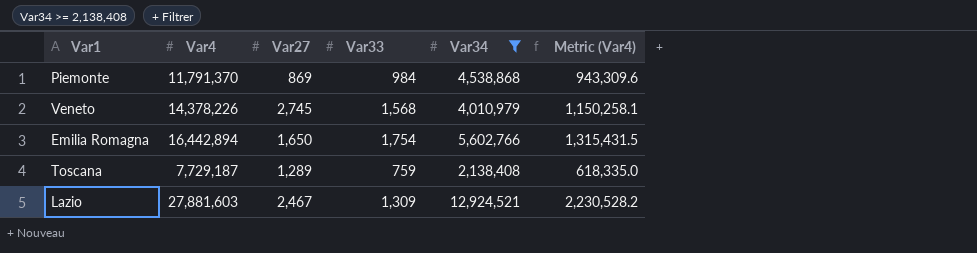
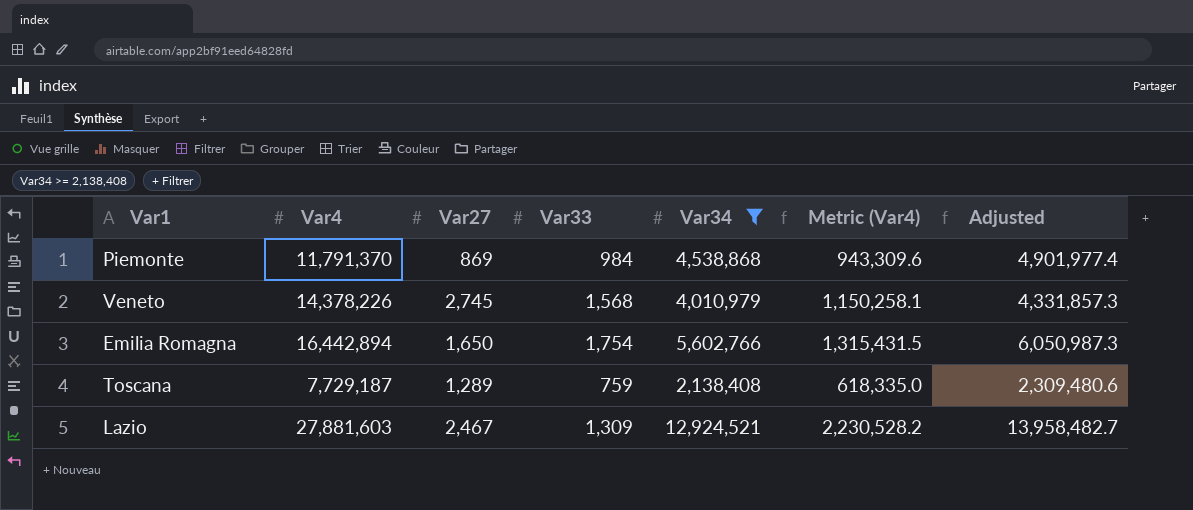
column Adjusted | formula: none -> [Var34] * 1.08

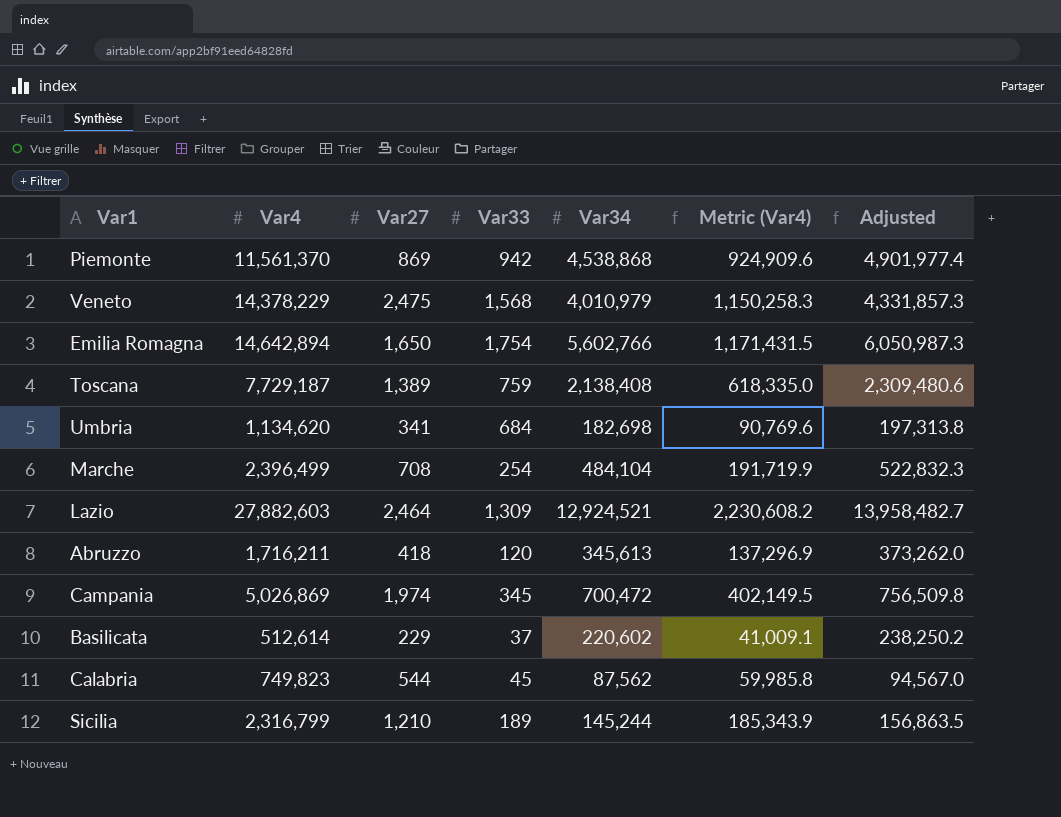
filter: Var34 >= 2,138,408 -> none
Piemonte | Var4: 11,791,370 -> 11,561,370
Piemonte | Var33: 984 -> 942
Piemonte | Metric (Var4): 943,309.6 -> 924,909.6
Veneto | Var4: 14,378,226 -> 14,378,229
Veneto | Var27: 2,745 -> 2,475
Veneto | Metric (Var4): 1,150,258.1 -> 1,150,258.3
Emilia Romagna | Var4: 16,442,894 -> 14,642,894
Emilia Romagna | Metric (Var4): 1,315,431.5 -> 1,171,431.5
Toscana | Var27: 1,289 -> 1,389
Lazio | Var4: 27,881,603 -> 27,882,603
Lazio | Var27: 2,467 -> 2,464
Lazio | Metric (Var4): 2,230,528.2 -> 2,230,608.2

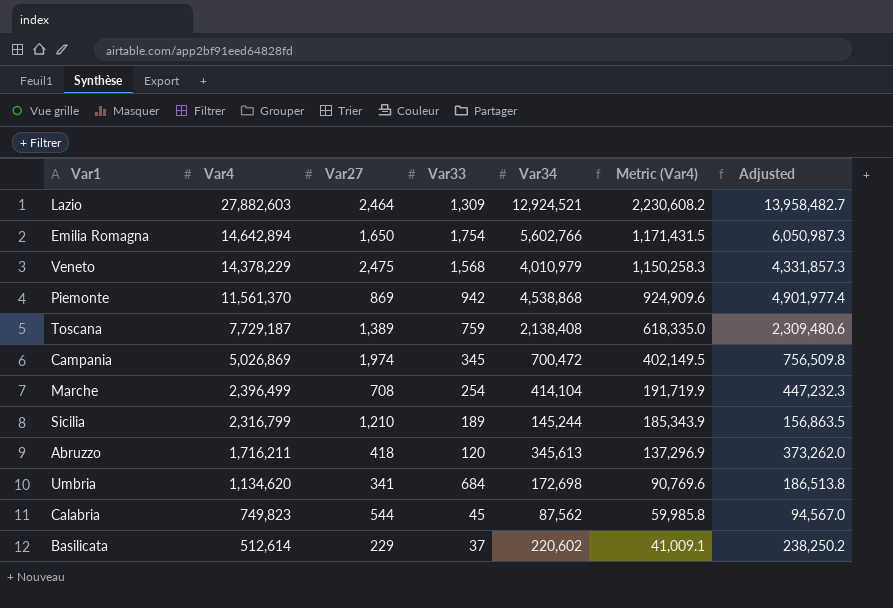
row order: none -> Var4 descending
Marche | Var34: 484,104 -> 414,104
Marche | Adjusted: 522,832.3 -> 447,232.3
Umbria | Var34: 182,698 -> 172,698
Umbria | Adjusted: 197,313.8 -> 186,513.8

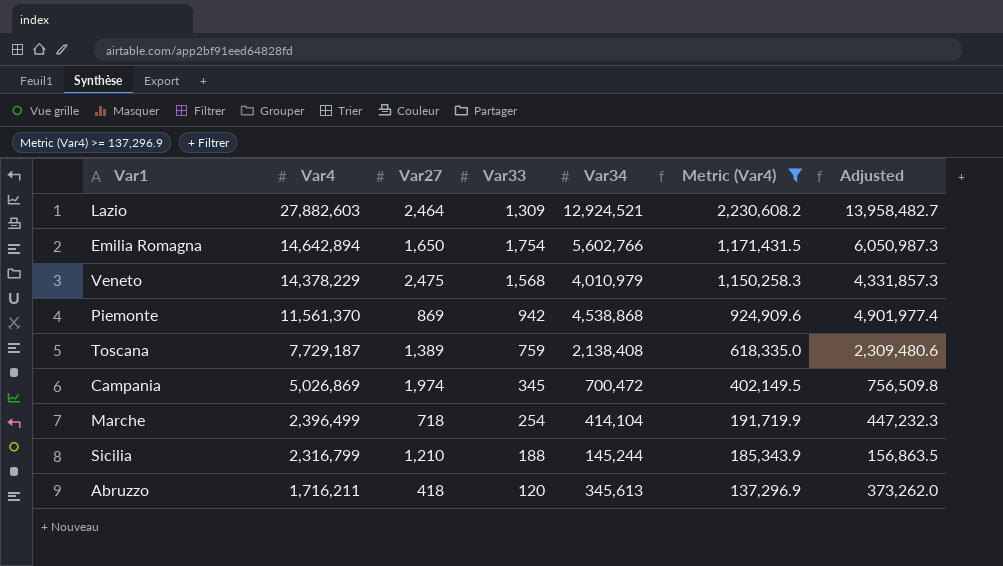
filter: none -> Metric (Var4) >= 137,296.9
Marche | Var27: 708 -> 718
Sicilia | Var33: 189 -> 188

